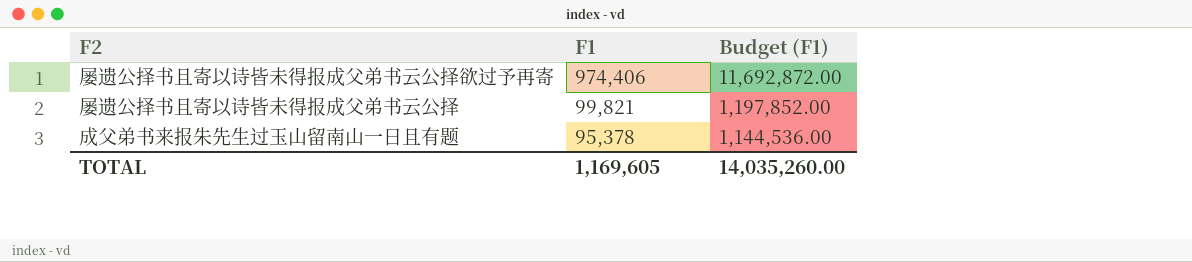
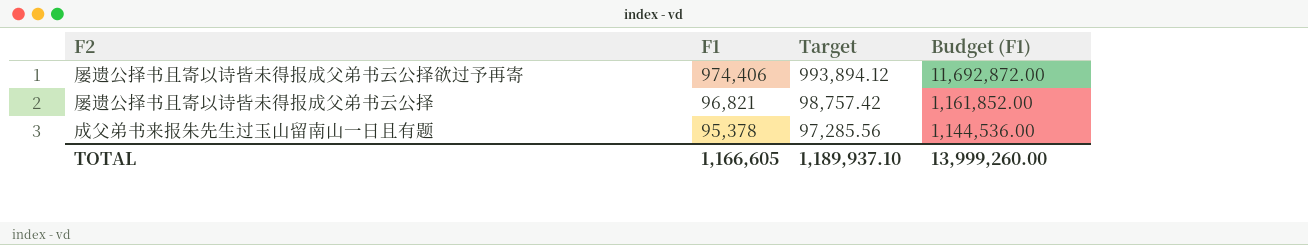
column Target | formula: none -> [F1] * 1.02
屡遗公择书且寄以诗皆未得报成父弟书云公择 | F1: 99,821 -> 96,821
屡遗公择书且寄以诗皆未得报成父弟书云公择 | Budget (F1): 1,197,852.00 -> 1,161,852.00
TOTAL | F1: 1,169,605 -> 1,166,605
TOTAL | Budget (F1): 14,035,260.00 -> 13,999,260.00

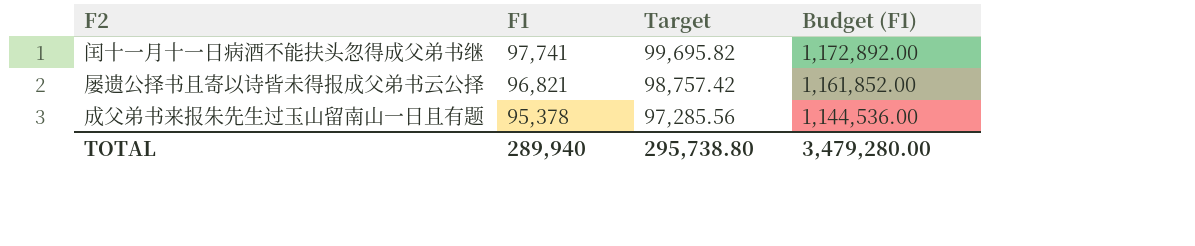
row 屡遗公择书且寄以诗皆未得报成父弟书云公择欲过予再寄: 974,406 | 993,894.12 | 11,692,872.00 -> none
row 闰十一月十一日病酒不能扶头忽得成父弟书继: none -> 97,741 | 99,695.82 | 1,172,892.00
TOTAL | F1: 1,166,605 -> 289,940
TOTAL | Target: 1,189,937.10 -> 295,738.80
TOTAL | Budget (F1): 13,999,260.00 -> 3,479,280.00

